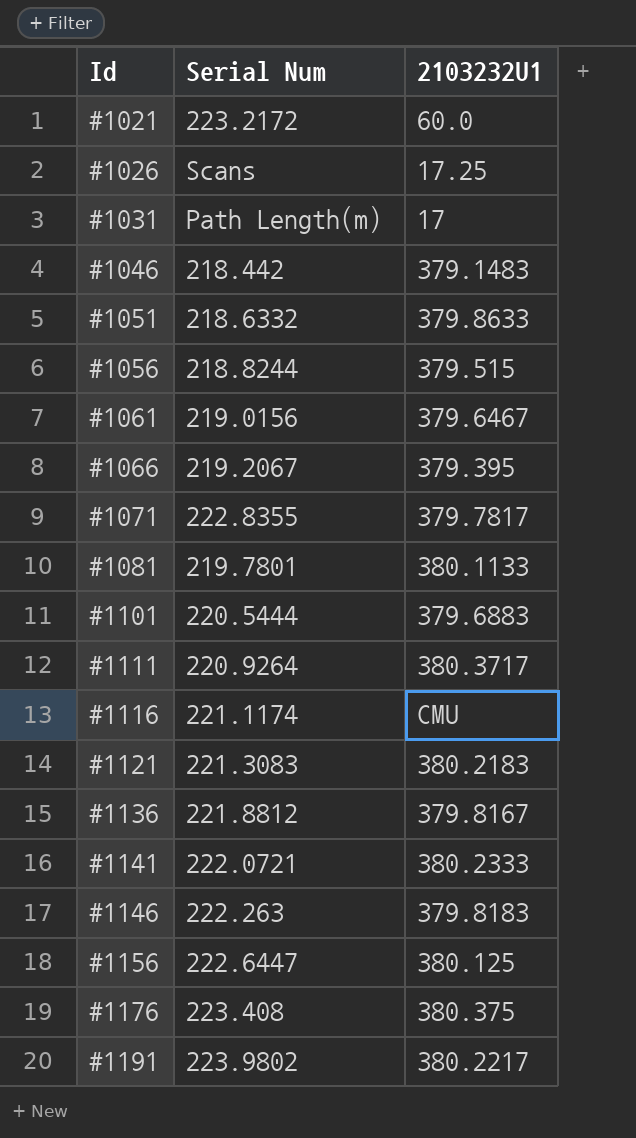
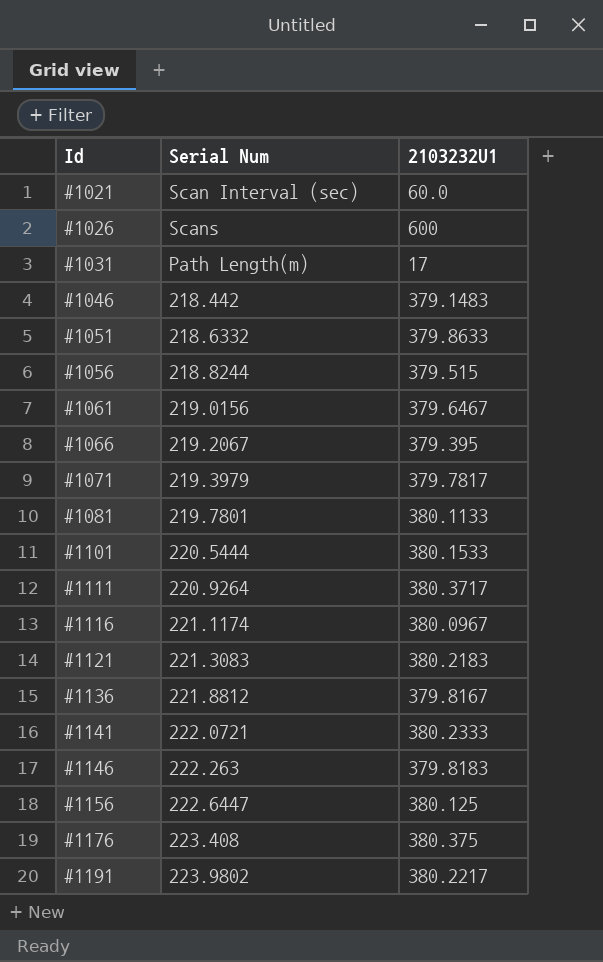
#1021 | Serial Num: 223.2172 -> Scan Interval (sec)
#1026 | 2103232U1: 17.25 -> 600
#1071 | Serial Num: 222.8355 -> 219.3979
#1101 | 2103232U1: 379.6883 -> 380.1533
#1116 | 2103232U1: CMU -> 380.0967

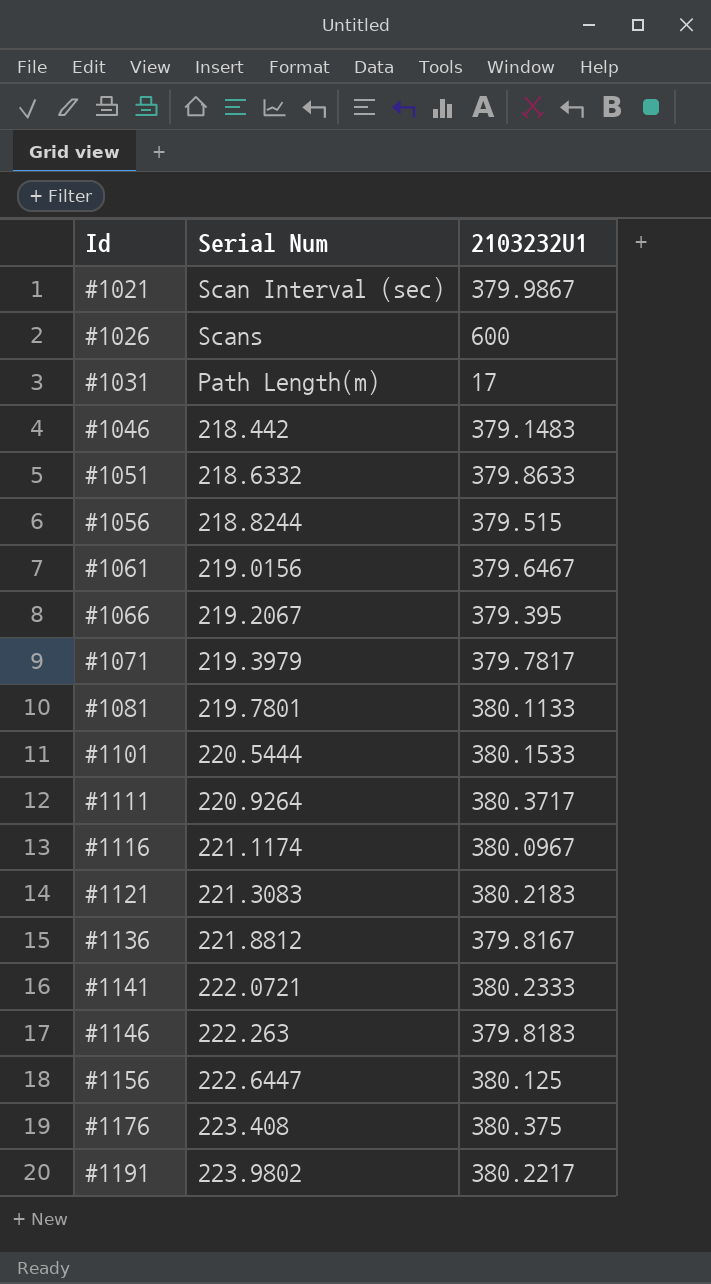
#1021 | 2103232U1: 60.0 -> 379.9867

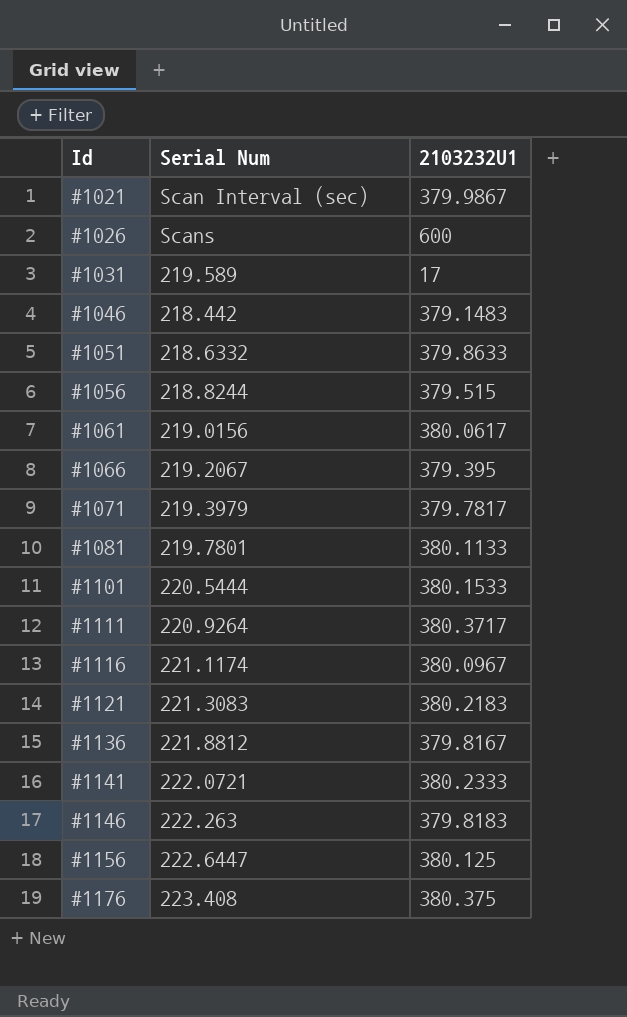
row #1191: 223.9802 | 380.2217 -> none
#1031 | Serial Num: Path Length(m) -> 219.589
#1061 | 2103232U1: 379.6467 -> 380.0617

